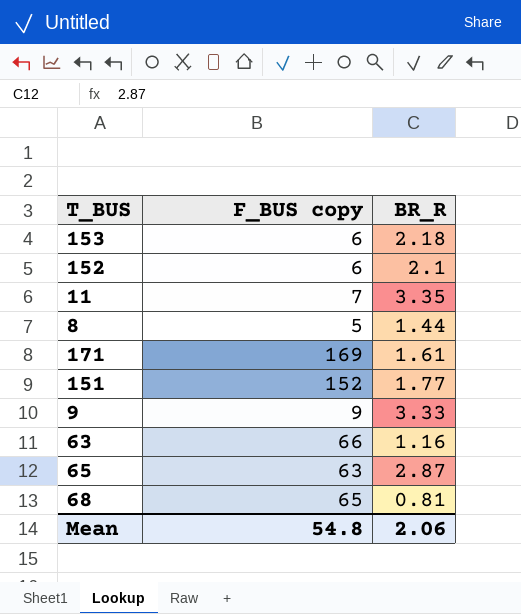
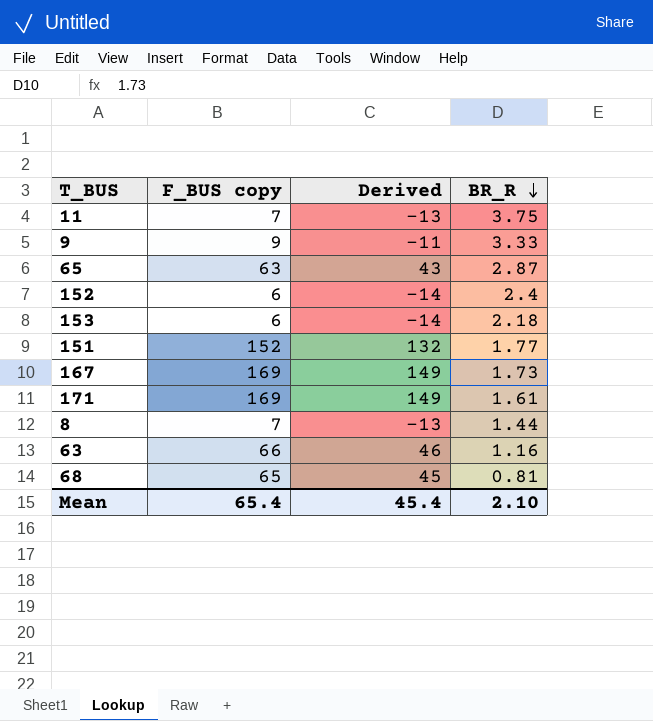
row order: none -> BR_R descending
column Derived | formula: none -> [F_BUS copy] - 20
11 | BR_R: 3.35 -> 3.75
152 | BR_R: 2.1 -> 2.4
row 167: none -> 169 | 149 | 1.73
8 | F_BUS copy: 5 -> 7
Mean | F_BUS copy: 54.8 -> 65.4
Mean | BR_R: 2.06 -> 2.10

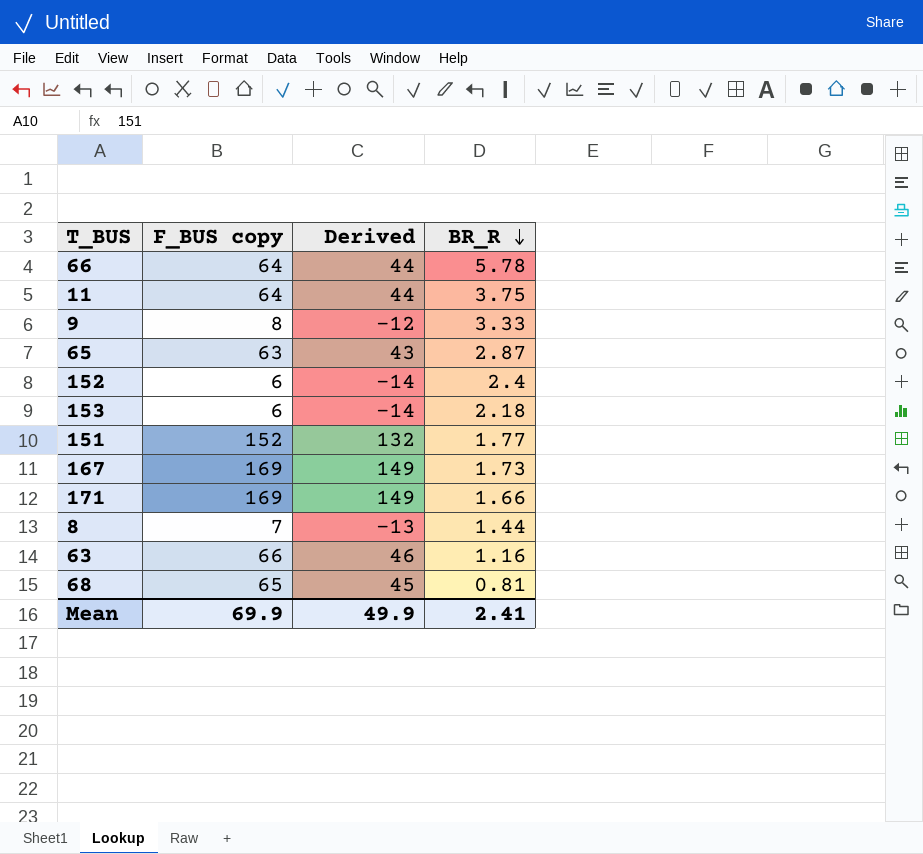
row 66: none -> 64 | 44 | 5.78
11 | F_BUS copy: 7 -> 64
11 | Derived: -13 -> 44
9 | F_BUS copy: 9 -> 8
9 | Derived: -11 -> -12
171 | BR_R: 1.61 -> 1.66
Mean | F_BUS copy: 65.4 -> 69.9
Mean | Derived: 45.4 -> 49.9
Mean | BR_R: 2.10 -> 2.41

